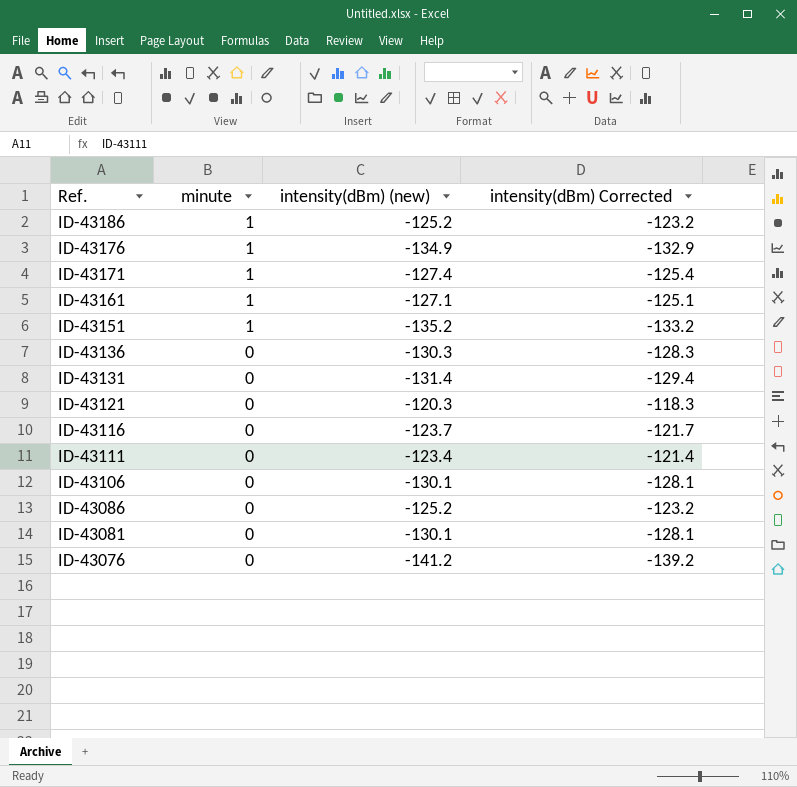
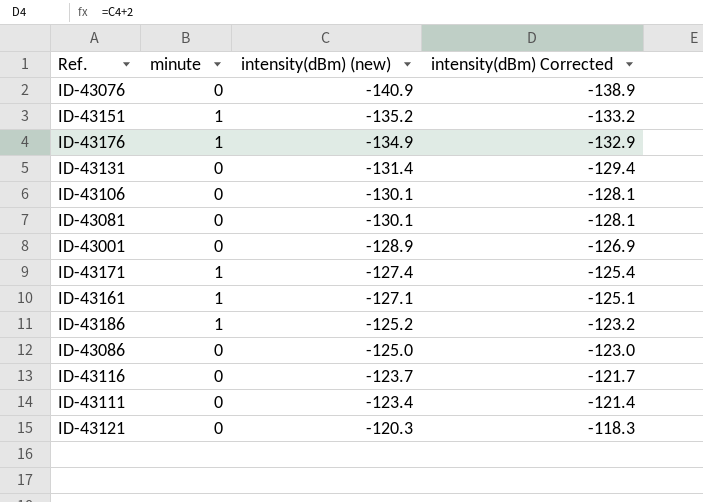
row order: Ref. descending -> intensity(dBm) (new) ascending
row ID-43136: 0 | -130.3 | -128.3 -> none
ID-43076 | intensity(dBm) (new): -141.2 -> -140.9
ID-43076 | intensity(dBm) Corrected: -139.2 -> -138.9
row ID-43001: none -> 0 | -128.9 | -126.9
ID-43086 | intensity(dBm) (new): -125.2 -> -125.0
ID-43086 | intensity(dBm) Corrected: -123.2 -> -123.0

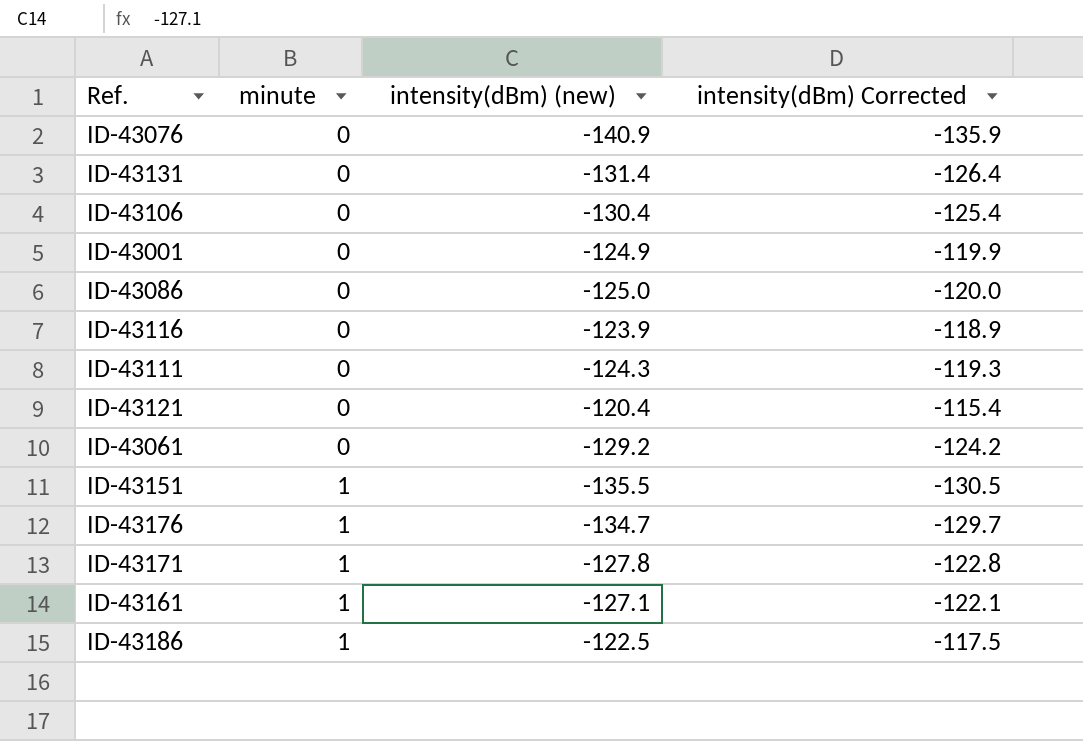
row order: intensity(dBm) (new) ascending -> minute ascending
column intensity(dBm) Corrected | formula: [intensity(dBm) (new)] + 2 -> [intensity(dBm) (new)] + 5
row ID-43081: 0 | -130.1 | -128.1 -> none
ID-43106 | intensity(dBm) (new): -130.1 -> -130.4
ID-43001 | intensity(dBm) (new): -128.9 -> -124.9
ID-43116 | intensity(dBm) (new): -123.7 -> -123.9
ID-43111 | intensity(dBm) (new): -123.4 -> -124.3
ID-43121 | intensity(dBm) (new): -120.3 -> -120.4
row ID-43061: none -> 0 | -129.2 | -124.2
ID-43151 | intensity(dBm) (new): -135.2 -> -135.5
ID-43176 | intensity(dBm) (new): -134.9 -> -134.7
ID-43171 | intensity(dBm) (new): -127.4 -> -127.8
ID-43186 | intensity(dBm) (new): -125.2 -> -122.5

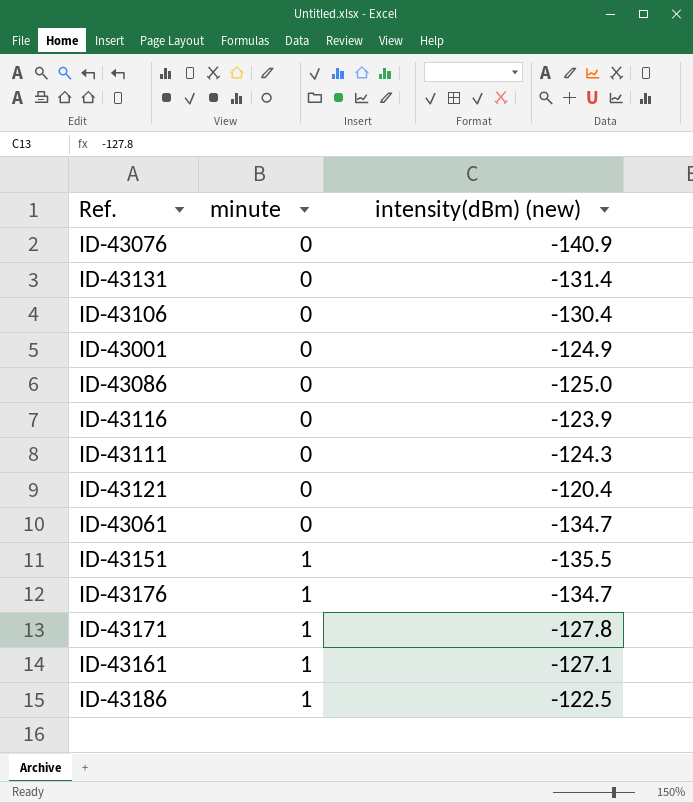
column intensity(dBm) Corrected | formula: [intensity(dBm) (new)] + 5 -> none
ID-43061 | intensity(dBm) (new): -129.2 -> -134.7

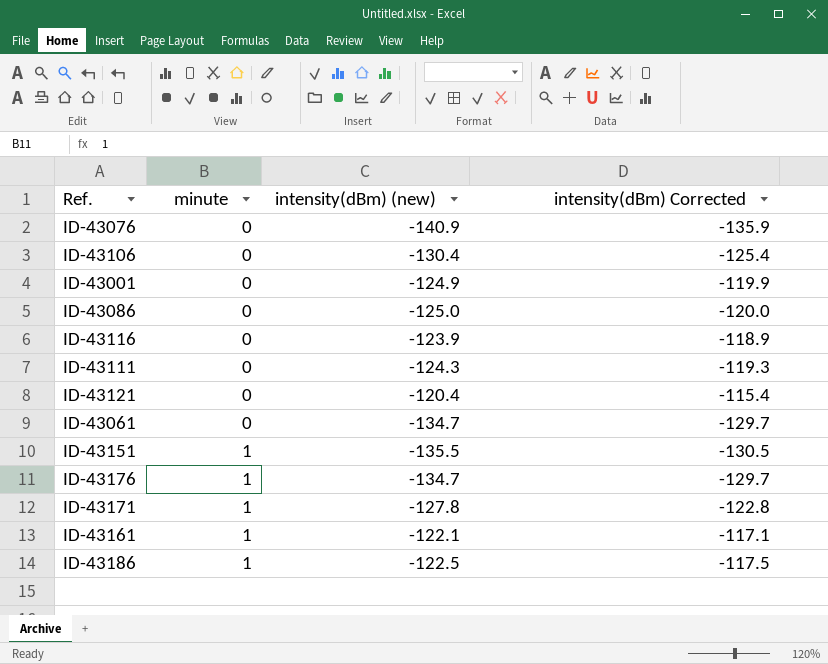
column intensity(dBm) Corrected | formula: none -> [intensity(dBm) (new)] + 5
row ID-43131: 0 | -131.4 -> none
ID-43161 | intensity(dBm) (new): -127.1 -> -122.1

